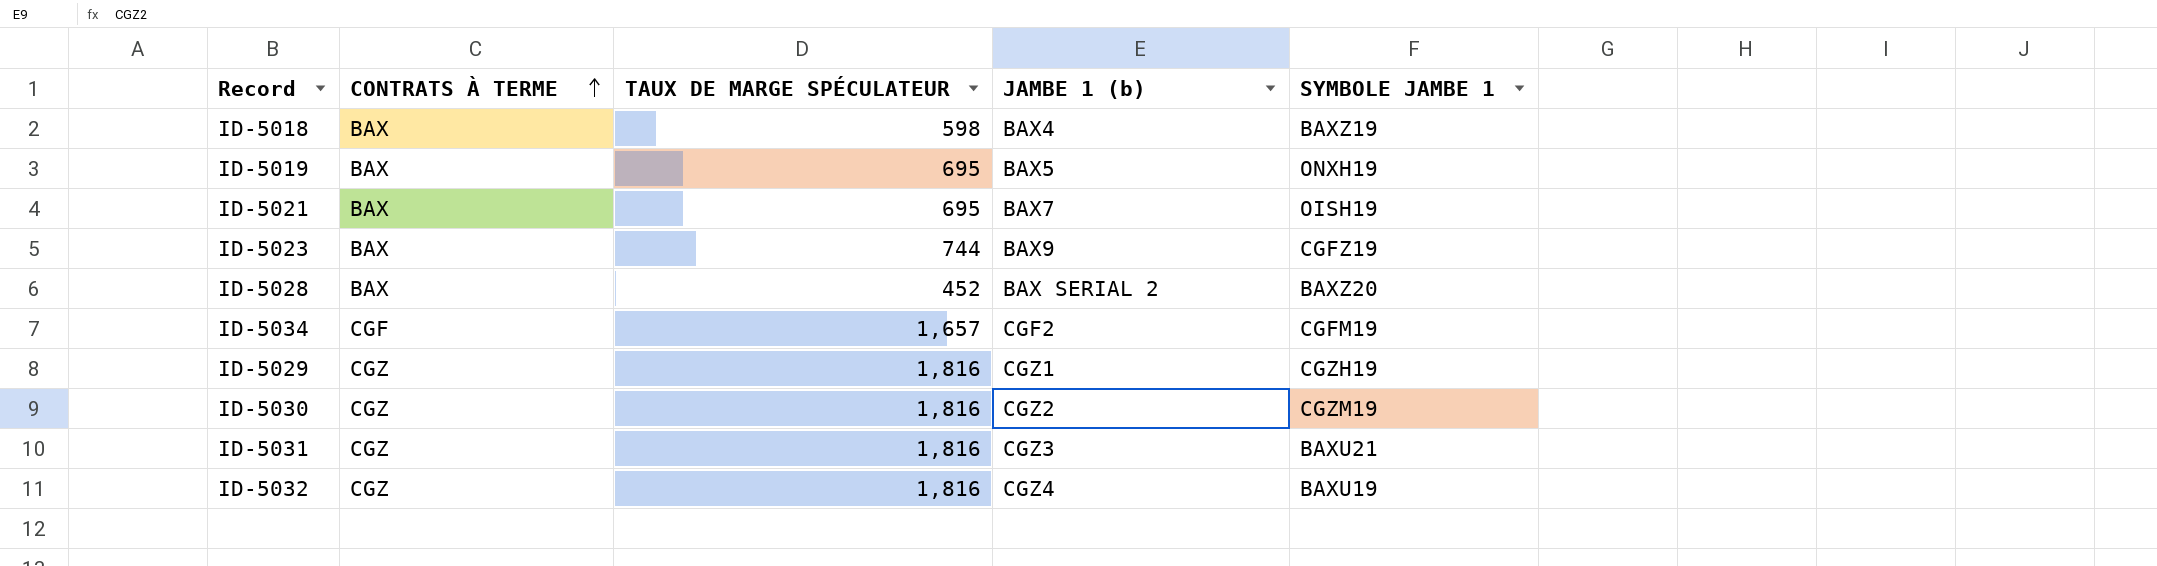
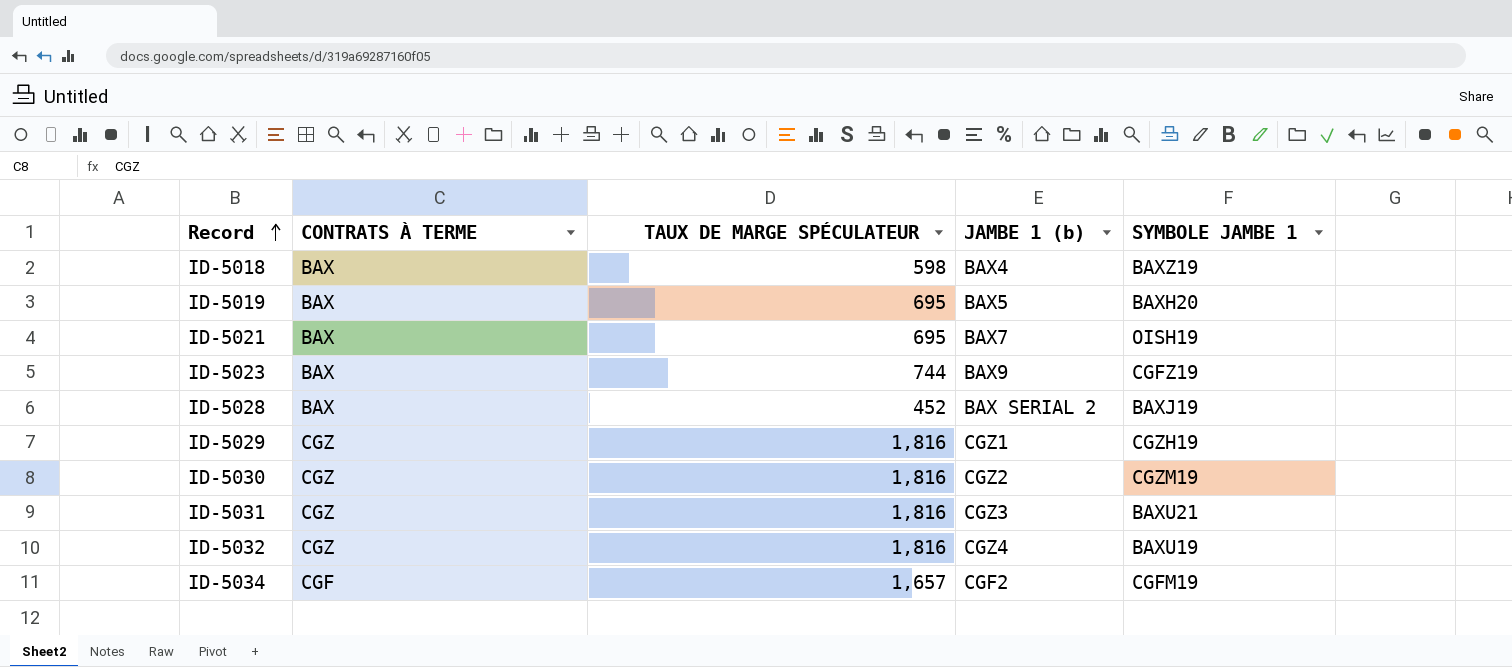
row order: CONTRATS À TERME ascending -> Record ascending
ID-5019 | SYMBOLE JAMBE 1: ONXH19 -> BAXH20
ID-5028 | SYMBOLE JAMBE 1: BAXZ20 -> BAXJ19

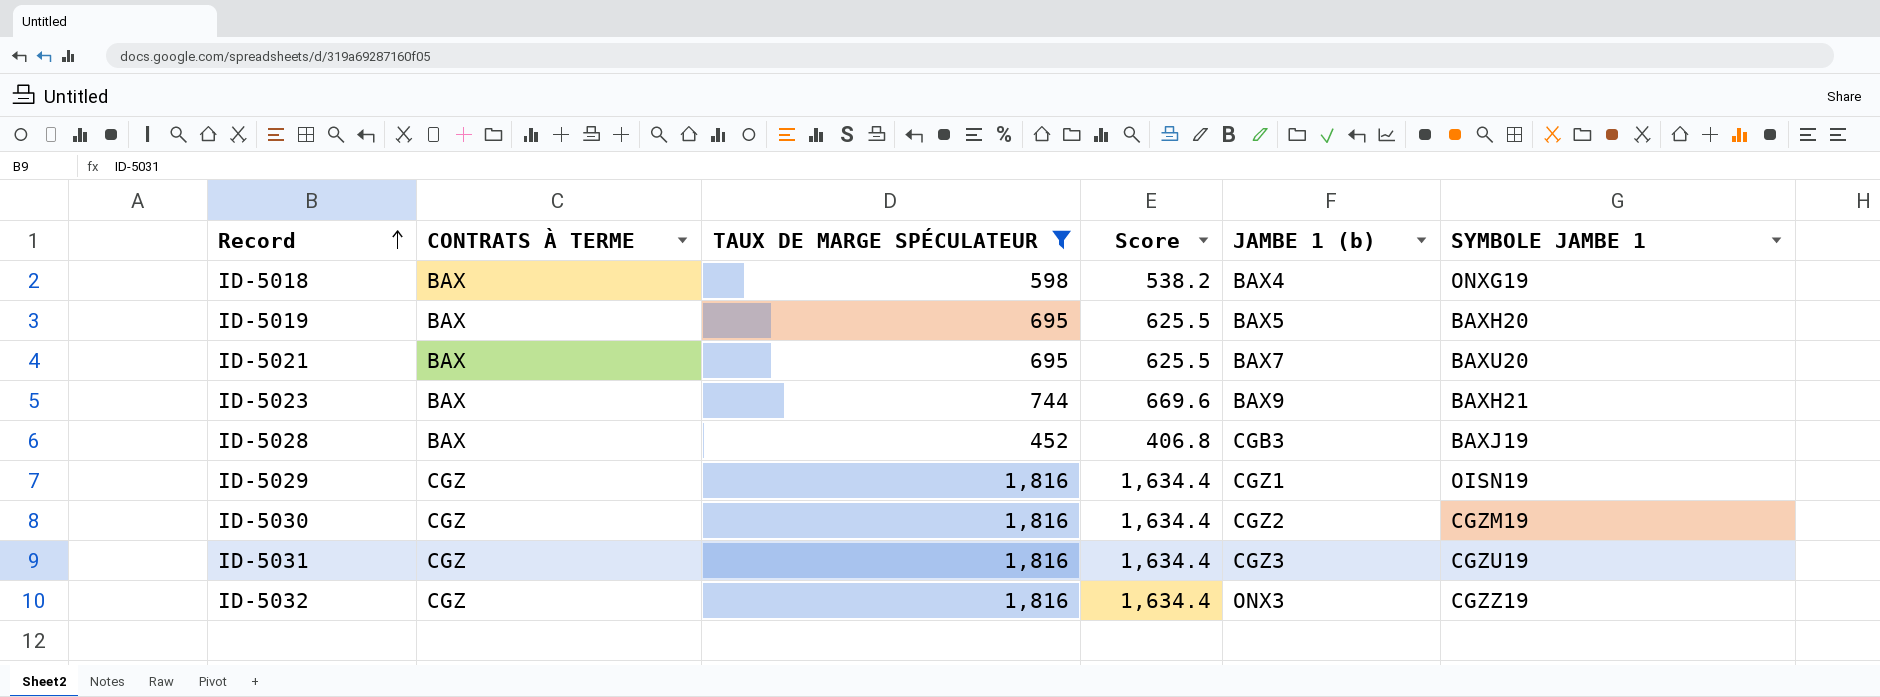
filter: none -> TAUX DE MARGE SPÉCULATEUR != 1,657
column Score | formula: none -> [TAUX DE MARGE SPÉCULATEUR] * 0.9
ID-5018 | SYMBOLE JAMBE 1: BAXZ19 -> ONXG19
ID-5021 | SYMBOLE JAMBE 1: OISH19 -> BAXU20
ID-5023 | SYMBOLE JAMBE 1: CGFZ19 -> BAXH21
ID-5028 | JAMBE 1 (b): BAX SERIAL 2 -> CGB3
ID-5029 | SYMBOLE JAMBE 1: CGZH19 -> OISN19
ID-5031 | SYMBOLE JAMBE 1: BAXU21 -> CGZU19
ID-5032 | JAMBE 1 (b): CGZ4 -> ONX3
ID-5032 | SYMBOLE JAMBE 1: BAXU19 -> CGZZ19

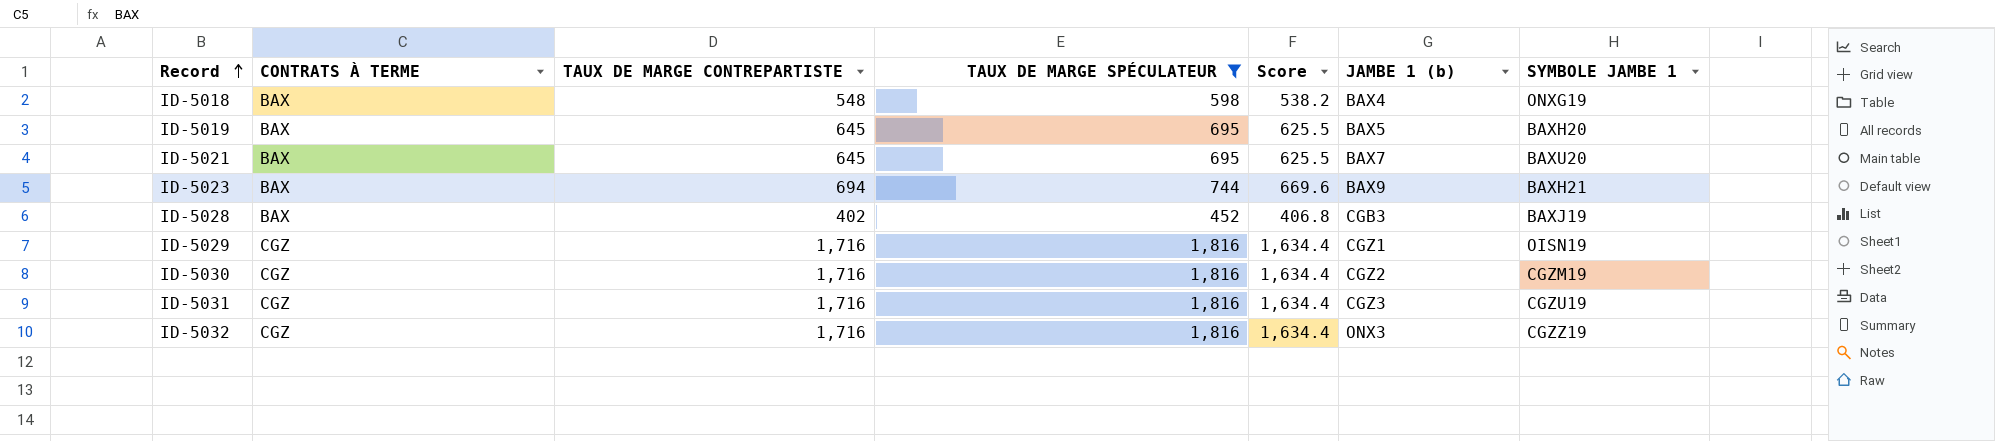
column TAUX DE MARGE CONTREPARTISTE | position: none -> 3

